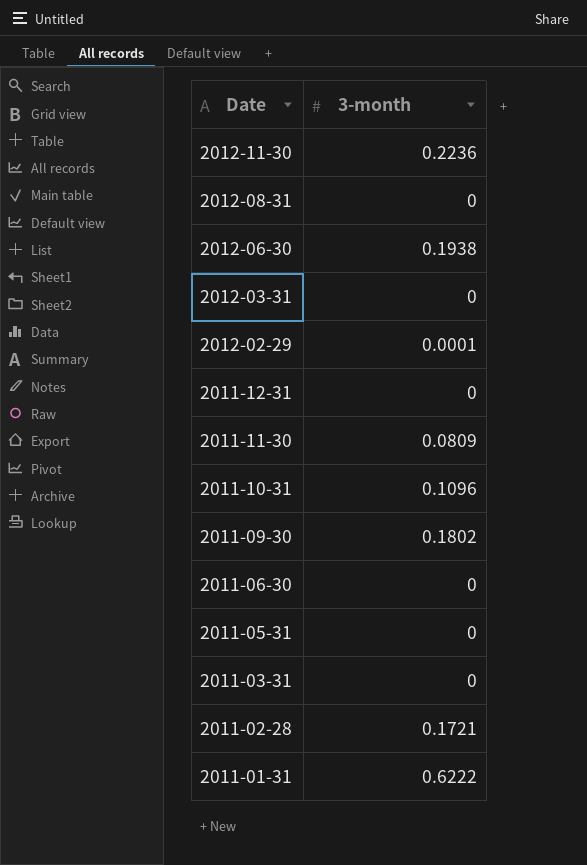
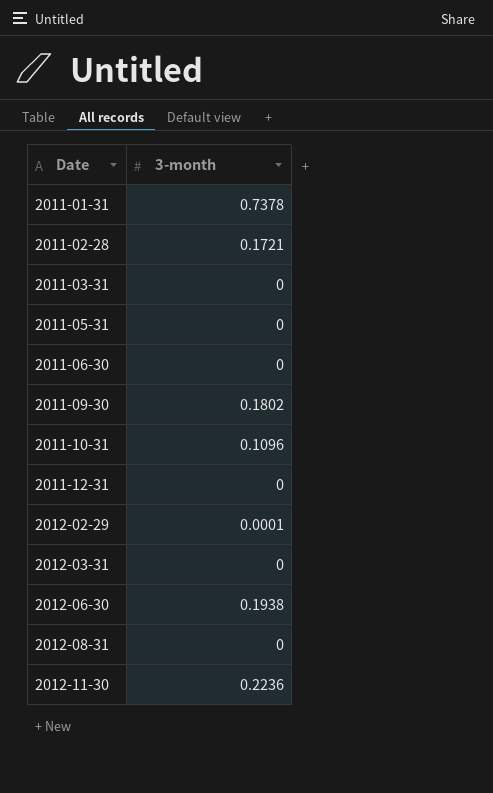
row order: Date descending -> Date ascending
row 2011-11-30: 0.0809 -> none
2011-01-31 | 3-month: 0.6222 -> 0.7378

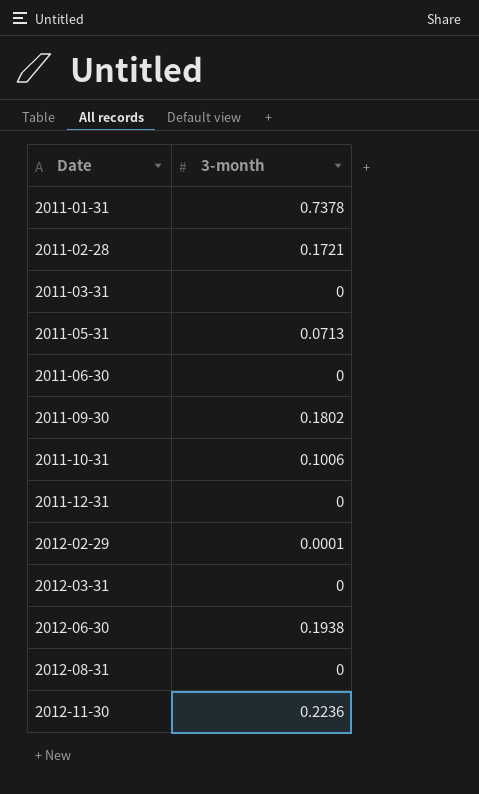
2011-05-31 | 3-month: 0 -> 0.0713
2011-10-31 | 3-month: 0.1096 -> 0.1006

